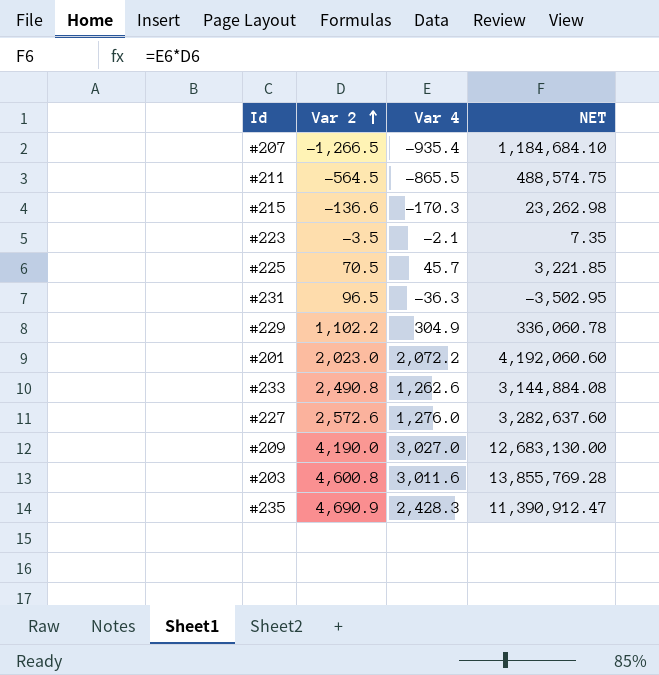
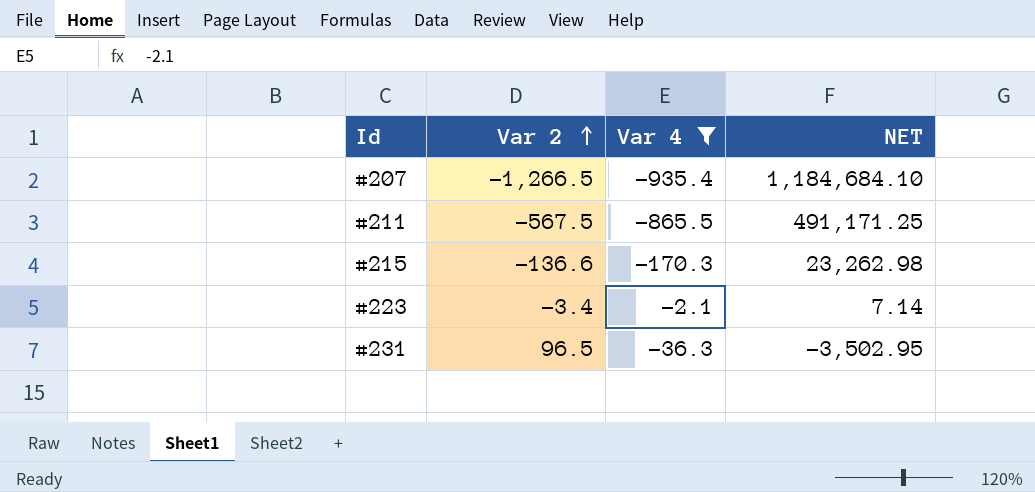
filter: none -> Var 4 <= -2.1
#211 | Var 2: -564.5 -> -567.5
#211 | NET: 488,574.75 -> 491,171.25
#223 | Var 2: -3.5 -> -3.4
#223 | NET: 7.35 -> 7.14

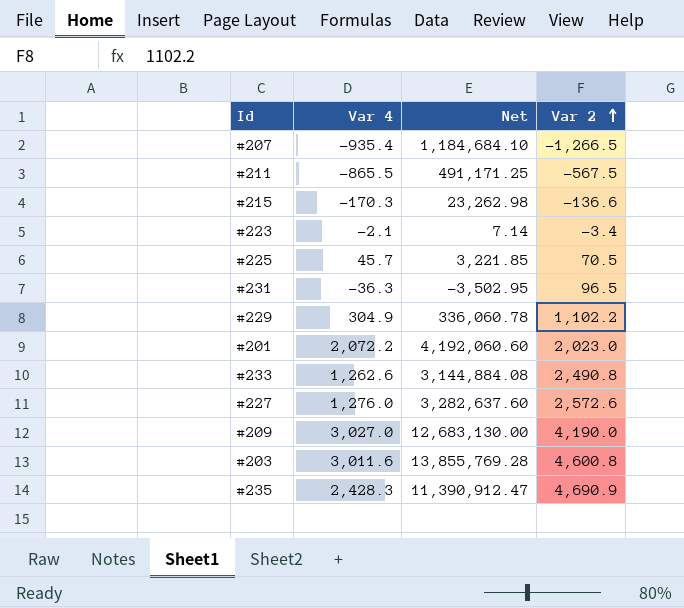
filter: Var 4 <= -2.1 -> none
column name: NET -> Net
column Var 2 | position: 2 -> 4

